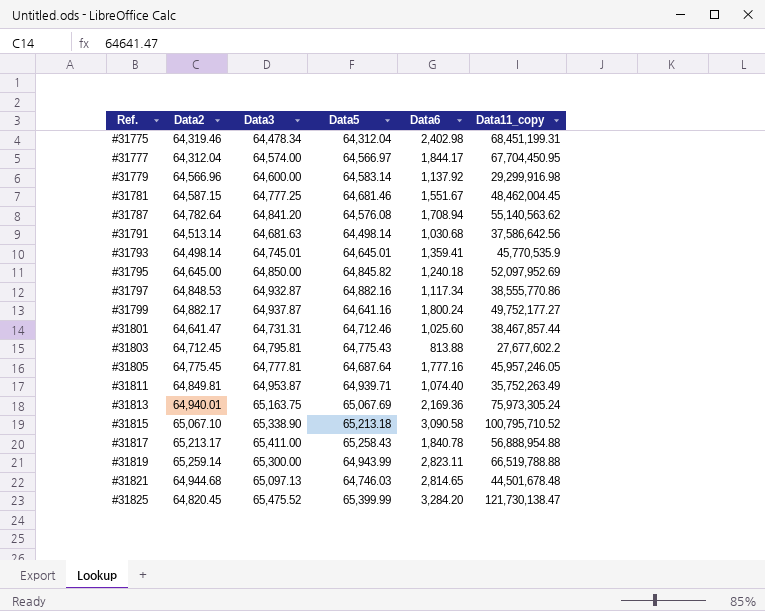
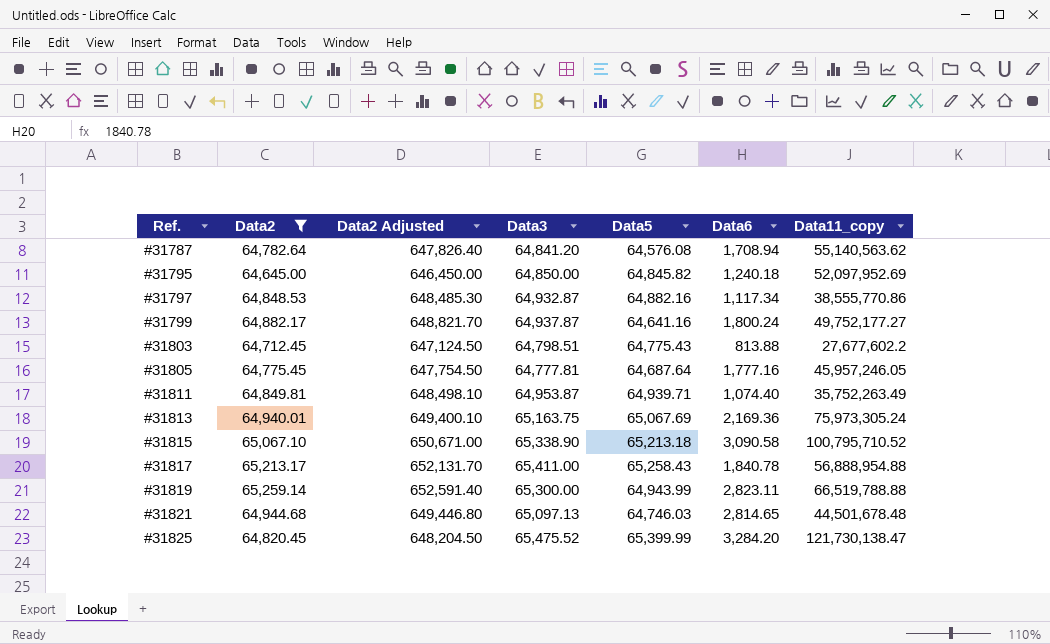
filter: none -> Data2 >= 64,645.00
column Data2 Adjusted | formula: none -> [Data2] * 10
#31803 | Data3: 64,795.81 -> 64,798.51

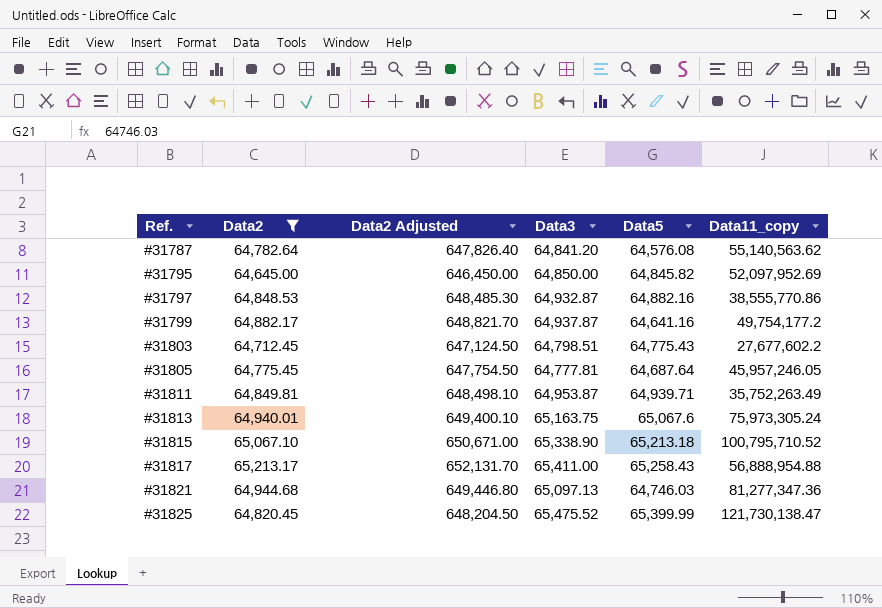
column Data6 | position: 6 -> none
row #31819: 65,259.14 | 652,591.40 | 65,300.00 | 64,943.99 | 2,823.11 | 66,519,788.88 -> none
#31799 | Data11_copy: 49,752,177.27 -> 49,754,177.2
#31813 | Data5: 65,067.69 -> 65,067.6
#31821 | Data11_copy: 44,501,678.48 -> 81,277,347.36

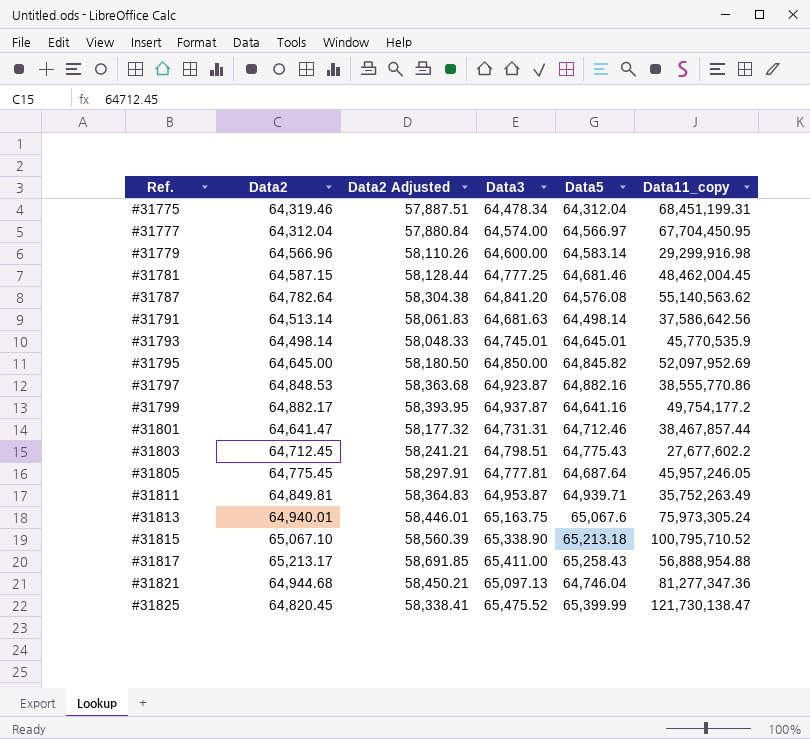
filter: Data2 >= 64,645.00 -> none
column Data2 Adjusted | formula: [Data2] * 10 -> [Data2] * 0.9
#31797 | Data3: 64,932.87 -> 64,923.87
#31821 | Data5: 64,746.03 -> 64,746.04

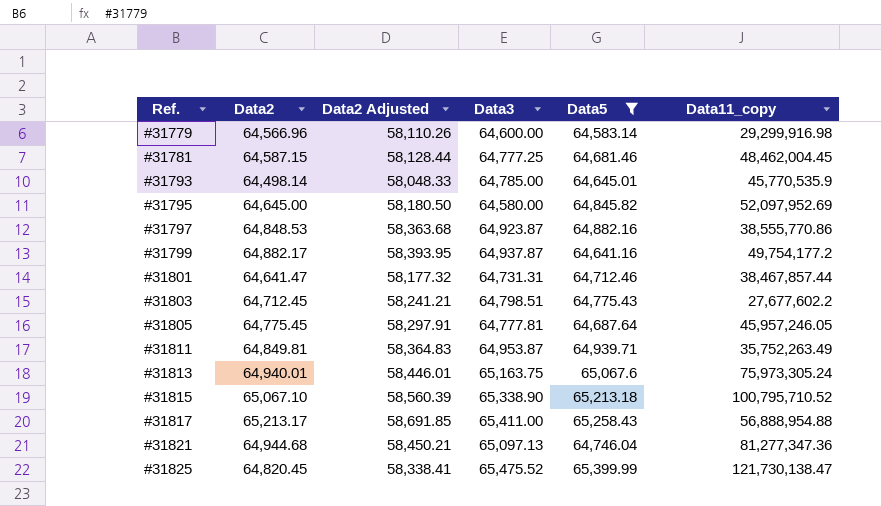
filter: none -> Data5 >= 64,583.14
#31793 | Data3: 64,745.01 -> 64,785.00
#31795 | Data3: 64,850.00 -> 64,580.00

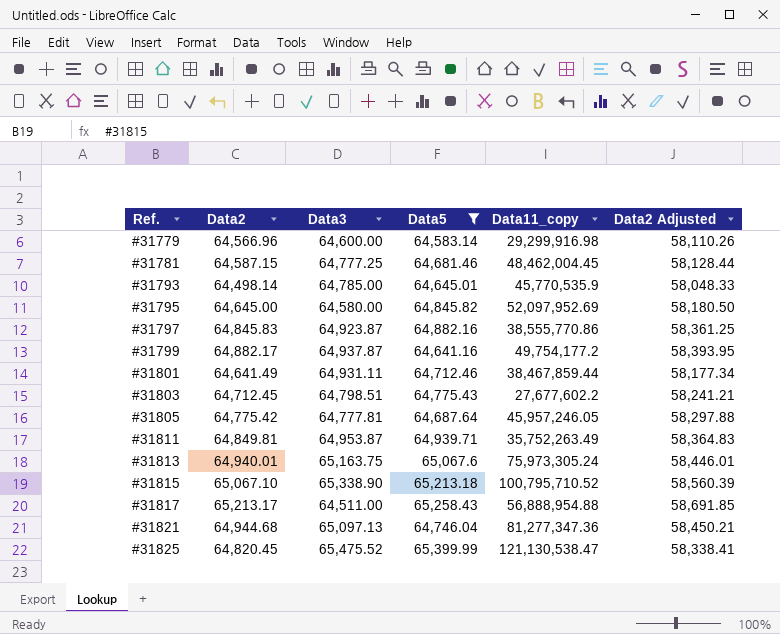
column Data2 Adjusted | position: 3 -> 6
#31797 | Data2: 64,848.53 -> 64,845.83
#31797 | Data2 Adjusted: 58,363.68 -> 58,361.25
#31801 | Data2: 64,641.47 -> 64,641.49
#31801 | Data3: 64,731.31 -> 64,931.11
#31801 | Data11_copy: 38,467,857.44 -> 38,467,859.44
#31801 | Data2 Adjusted: 58,177.32 -> 58,177.34
#31805 | Data2: 64,775.45 -> 64,775.42
#31805 | Data2 Adjusted: 58,297.91 -> 58,297.88
#31817 | Data3: 65,411.00 -> 64,511.00
#31825 | Data11_copy: 121,730,138.47 -> 121,130,538.47

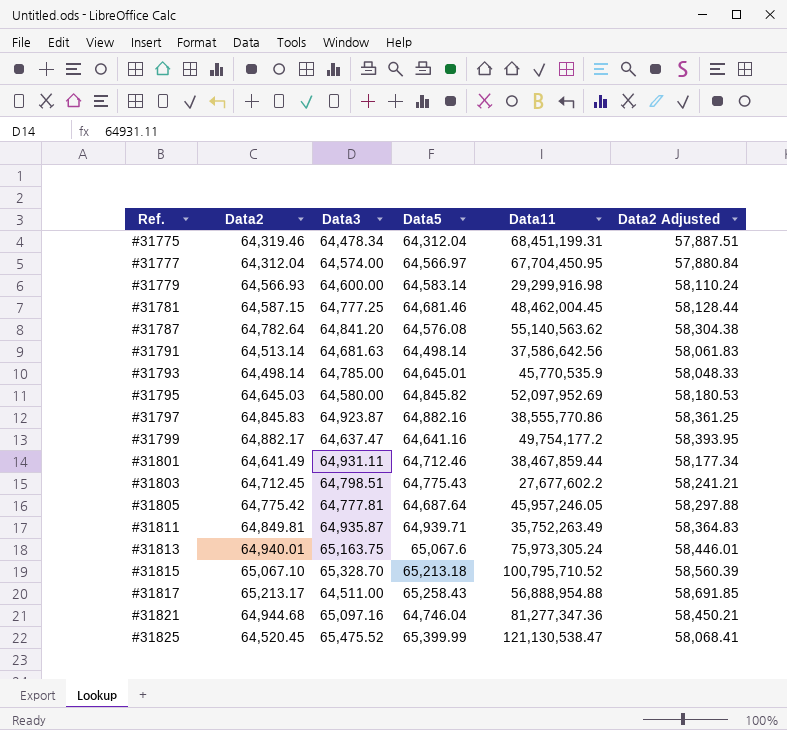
filter: Data5 >= 64,583.14 -> none
column name: Data11_copy -> Data11
#31779 | Data2: 64,566.96 -> 64,566.93
#31779 | Data2 Adjusted: 58,110.26 -> 58,110.24
#31795 | Data2: 64,645.00 -> 64,645.03
#31795 | Data2 Adjusted: 58,180.50 -> 58,180.53
#31799 | Data3: 64,937.87 -> 64,637.47
#31811 | Data3: 64,953.87 -> 64,935.87
#31815 | Data3: 65,338.90 -> 65,328.70
#31821 | Data3: 65,097.13 -> 65,097.16
#31825 | Data2: 64,820.45 -> 64,520.45
#31825 | Data2 Adjusted: 58,338.41 -> 58,068.41

